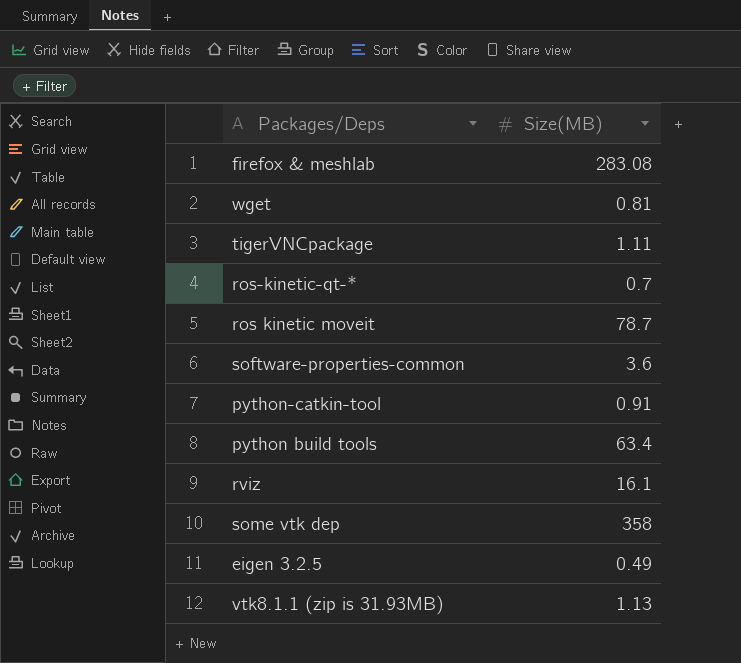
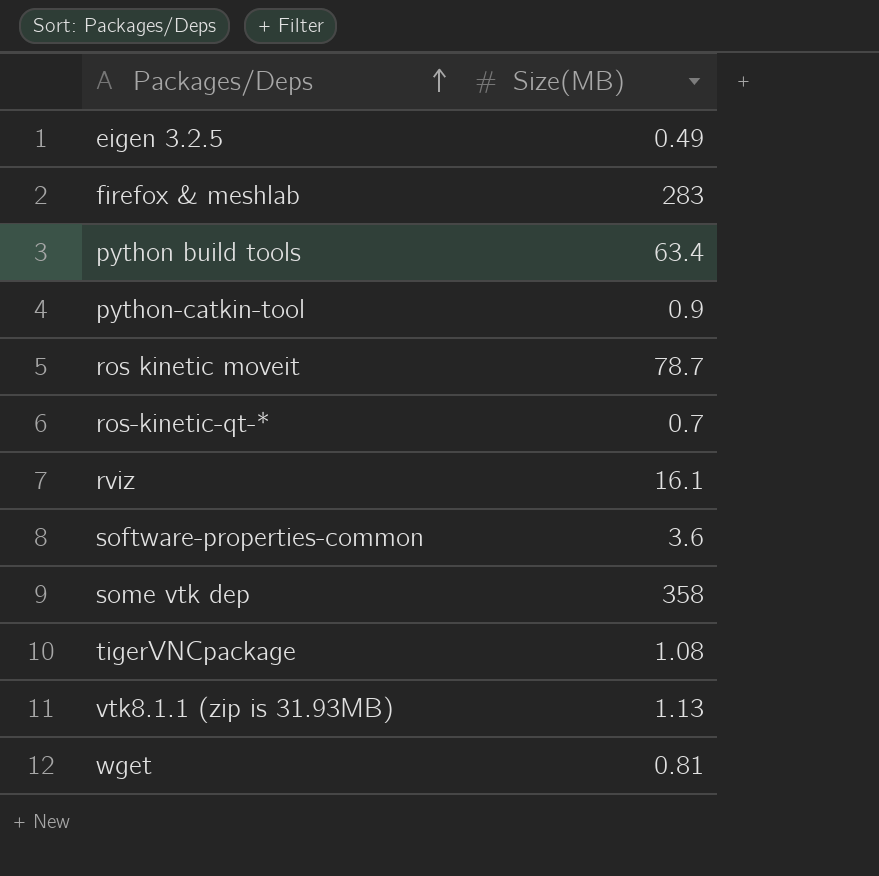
row order: none -> Packages/Deps ascending
firefox & meshlab | Size(MB): 283.08 -> 283
python-catkin-tool | Size(MB): 0.91 -> 0.9
tigerVNCpackage | Size(MB): 1.11 -> 1.08

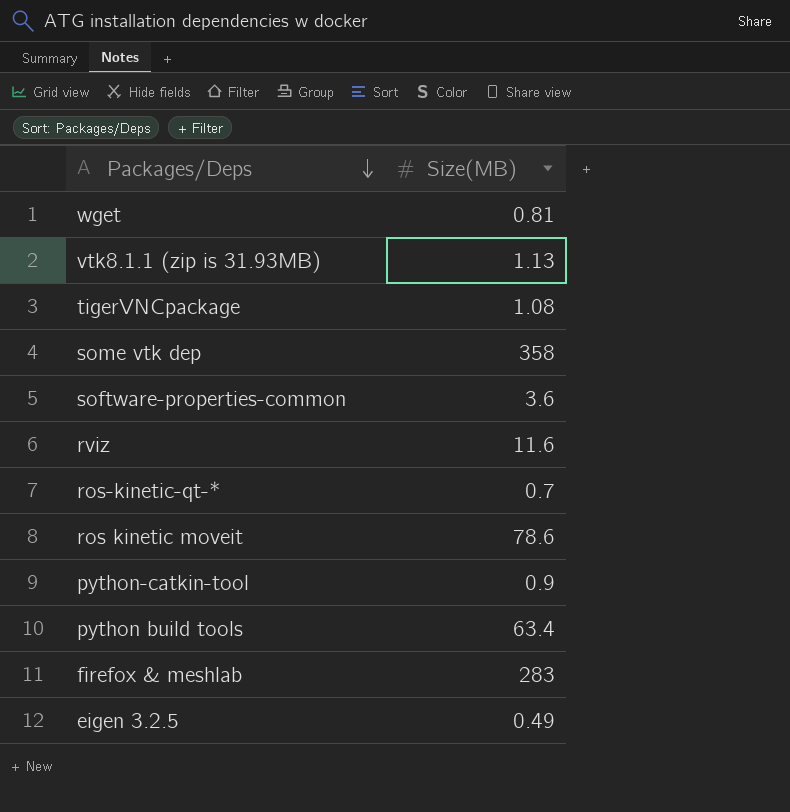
row order: Packages/Deps ascending -> Packages/Deps descending
rviz | Size(MB): 16.1 -> 11.6
ros kinetic moveit | Size(MB): 78.7 -> 78.6

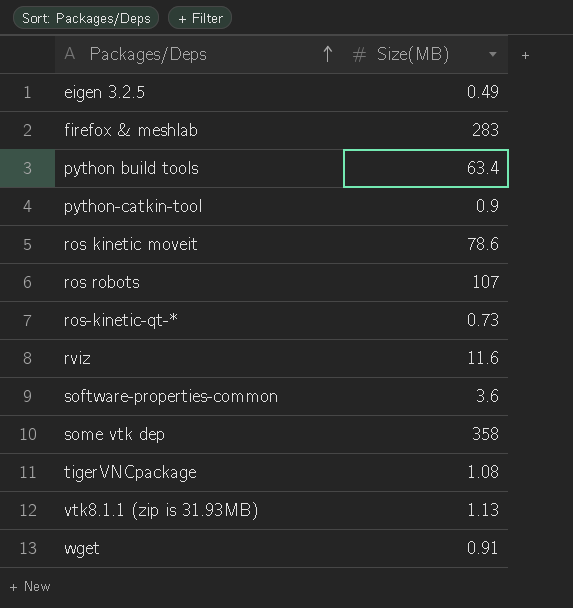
row order: Packages/Deps descending -> Packages/Deps ascending
row ros robots: none -> 107
ros-kinetic-qt-* | Size(MB): 0.7 -> 0.73
wget | Size(MB): 0.81 -> 0.91

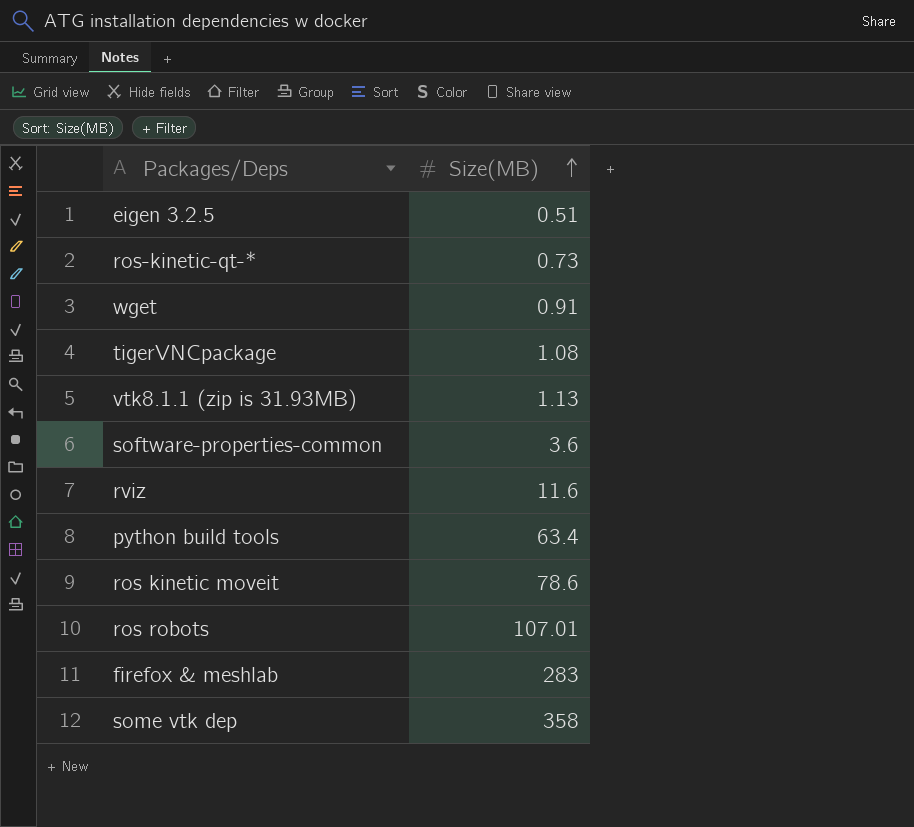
row order: Packages/Deps ascending -> Size(MB) ascending
row python-catkin-tool: 0.9 -> none
eigen 3.2.5 | Size(MB): 0.49 -> 0.51
ros robots | Size(MB): 107 -> 107.01

